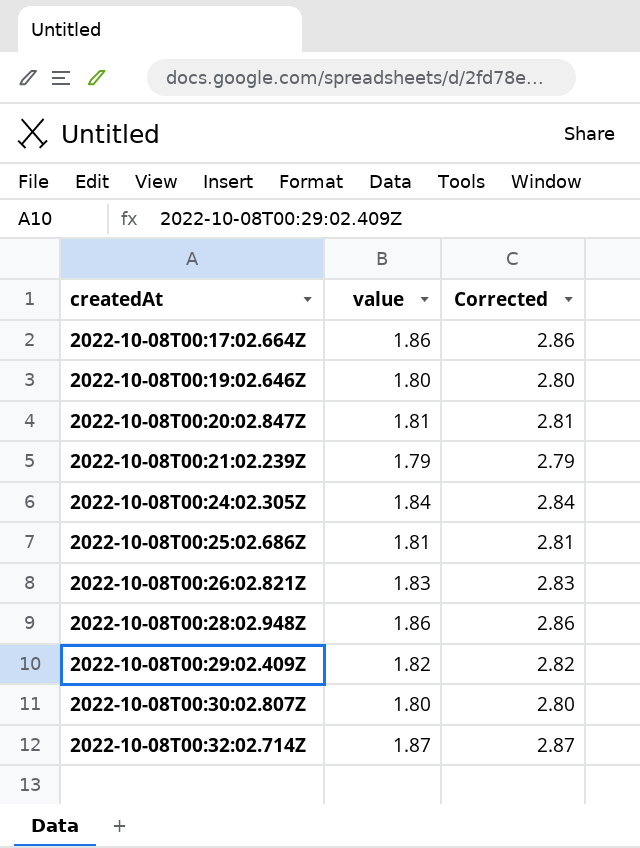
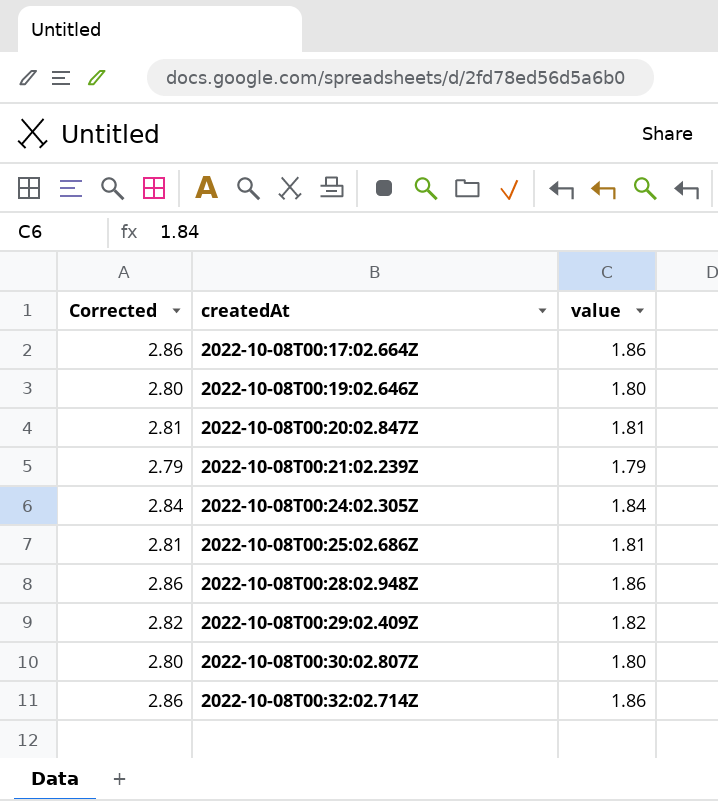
column Corrected | position: 3 -> 1
row 2022-10-08T00:26:02.821Z: 1.83 | 2.83 -> none
2022-10-08T00:32:02.714Z | Corrected: 2.87 -> 2.86
2022-10-08T00:32:02.714Z | value: 1.87 -> 1.86

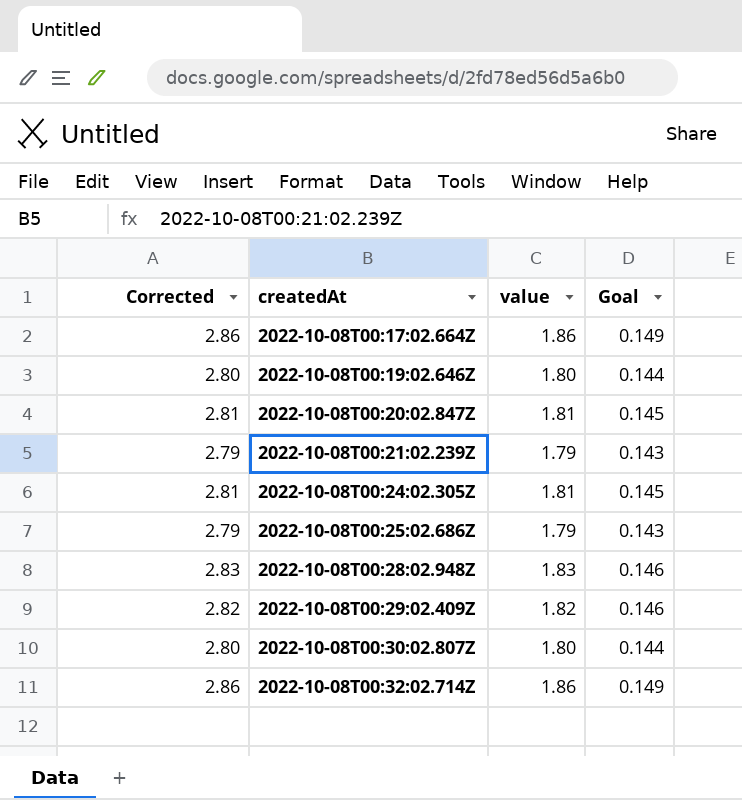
column Goal | formula: none -> [value] * 0.08
2022-10-08T00:24:02.305Z | Corrected: 2.84 -> 2.81
2022-10-08T00:24:02.305Z | value: 1.84 -> 1.81
2022-10-08T00:25:02.686Z | Corrected: 2.81 -> 2.79
2022-10-08T00:25:02.686Z | value: 1.81 -> 1.79
2022-10-08T00:28:02.948Z | Corrected: 2.86 -> 2.83
2022-10-08T00:28:02.948Z | value: 1.86 -> 1.83

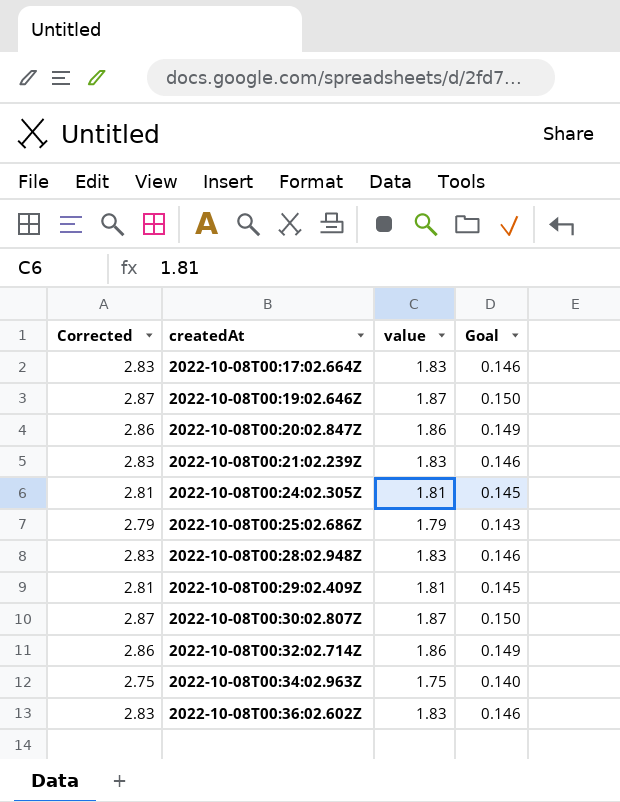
2022-10-08T00:17:02.664Z | Corrected: 2.86 -> 2.83
2022-10-08T00:17:02.664Z | value: 1.86 -> 1.83
2022-10-08T00:17:02.664Z | Goal: 0.149 -> 0.146
2022-10-08T00:19:02.646Z | Corrected: 2.80 -> 2.87
2022-10-08T00:19:02.646Z | value: 1.80 -> 1.87
2022-10-08T00:19:02.646Z | Goal: 0.144 -> 0.150
2022-10-08T00:20:02.847Z | Corrected: 2.81 -> 2.86
2022-10-08T00:20:02.847Z | value: 1.81 -> 1.86
2022-10-08T00:20:02.847Z | Goal: 0.145 -> 0.149
2022-10-08T00:21:02.239Z | Corrected: 2.79 -> 2.83
2022-10-08T00:21:02.239Z | value: 1.79 -> 1.83
2022-10-08T00:21:02.239Z | Goal: 0.143 -> 0.146
2022-10-08T00:29:02.409Z | Corrected: 2.82 -> 2.81
2022-10-08T00:29:02.409Z | value: 1.82 -> 1.81
2022-10-08T00:29:02.409Z | Goal: 0.146 -> 0.145
2022-10-08T00:30:02.807Z | Corrected: 2.80 -> 2.87
2022-10-08T00:30:02.807Z | value: 1.80 -> 1.87
2022-10-08T00:30:02.807Z | Goal: 0.144 -> 0.150
row 2022-10-08T00:34:02.963Z: none -> 2.75 | 1.75 | 0.140
row 2022-10-08T00:36:02.602Z: none -> 2.83 | 1.83 | 0.146

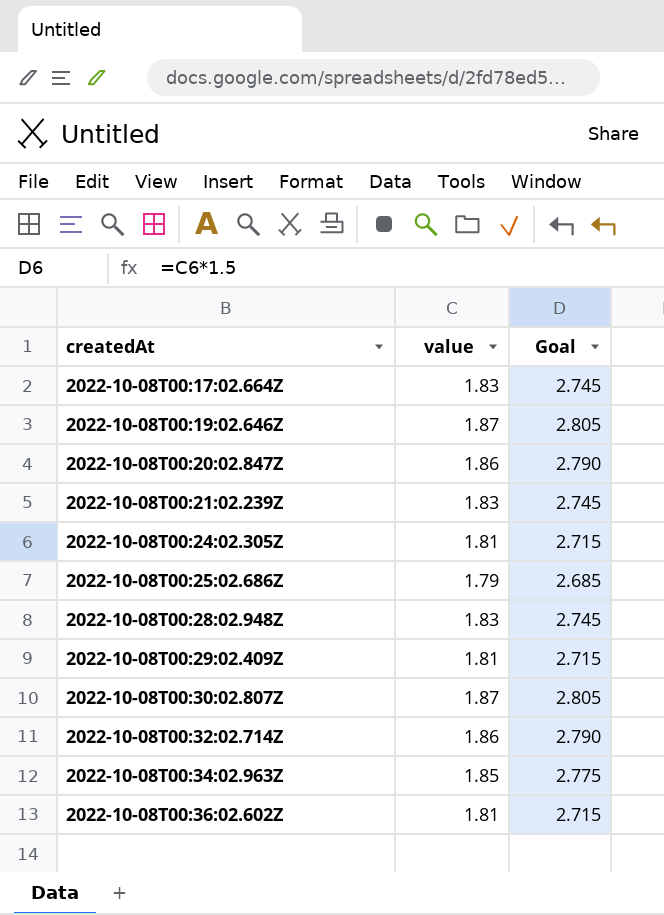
column Corrected | formula: [value] + 1 -> none
column Goal | formula: [value] * 0.08 -> [value] * 1.5
2022-10-08T00:34:02.963Z | value: 1.75 -> 1.85
2022-10-08T00:36:02.602Z | value: 1.83 -> 1.81

